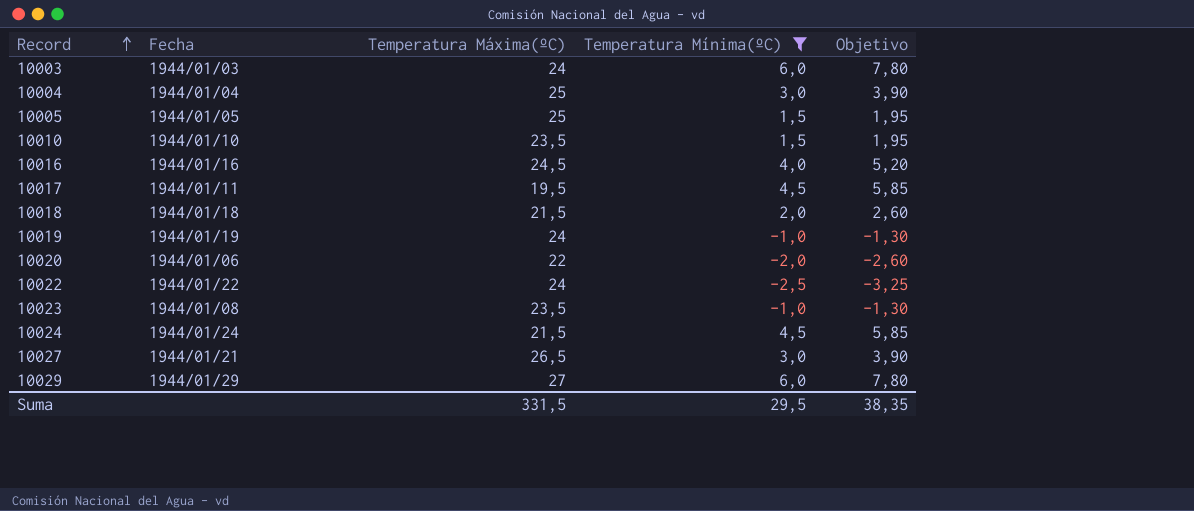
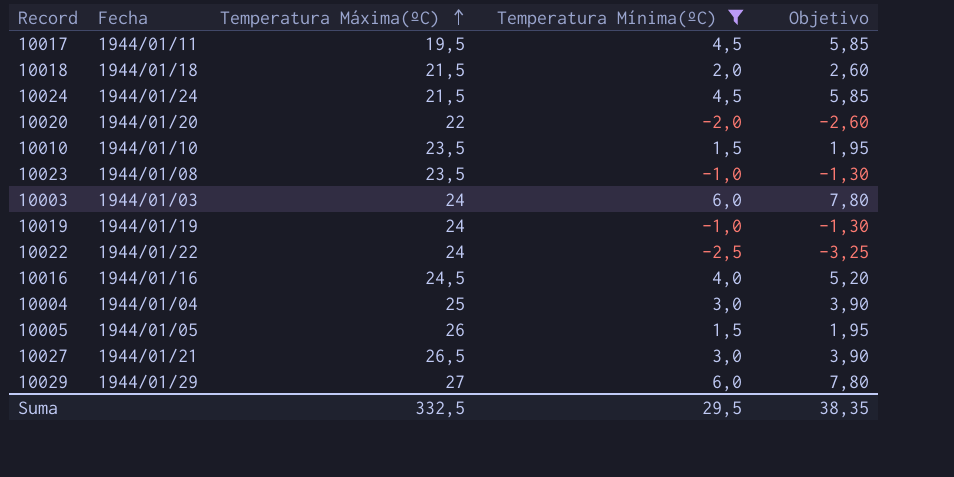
row order: Record ascending -> Temperatura Máxima(ºC) ascending
10020 | Fecha: 1944/01/06 -> 1944/01/20
10005 | Temperatura Máxima(ºC): 25 -> 26
Suma | Temperatura Máxima(ºC): 331,5 -> 332,5

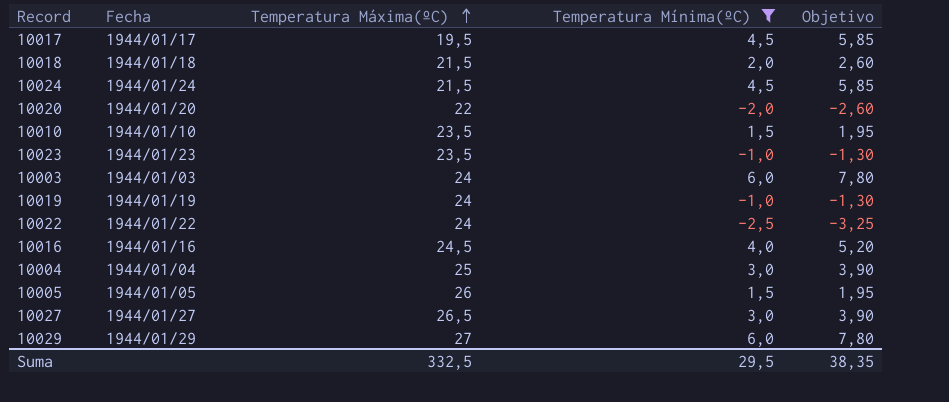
10017 | Fecha: 1944/01/11 -> 1944/01/17
10023 | Fecha: 1944/01/08 -> 1944/01/23
10027 | Fecha: 1944/01/21 -> 1944/01/27

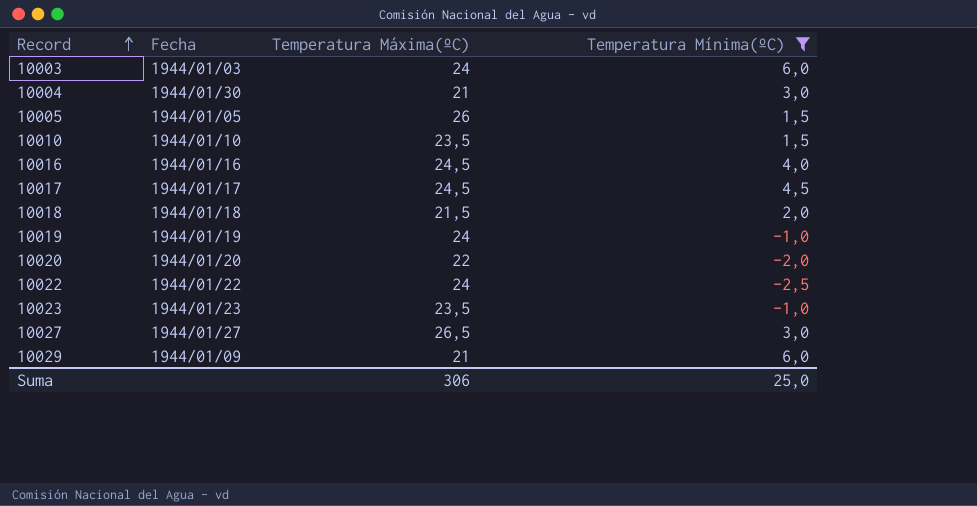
row order: Temperatura Máxima(ºC) ascending -> Record ascending
column Objetivo | formula: [Temperatura Mínima(ºC)] * 1,3 -> none
row 10024: 1944/01/24 | 21,5 | 4,5 | 5,85 -> none
10004 | Fecha: 1944/01/04 -> 1944/01/30
10004 | Temperatura Máxima(ºC): 25 -> 21
10017 | Temperatura Máxima(ºC): 19,5 -> 24,5
10029 | Fecha: 1944/01/29 -> 1944/01/09
10029 | Temperatura Máxima(ºC): 27 -> 21
Suma | Temperatura Máxima(ºC): 332,5 -> 306
Suma | Temperatura Mínima(ºC): 29,5 -> 25,0

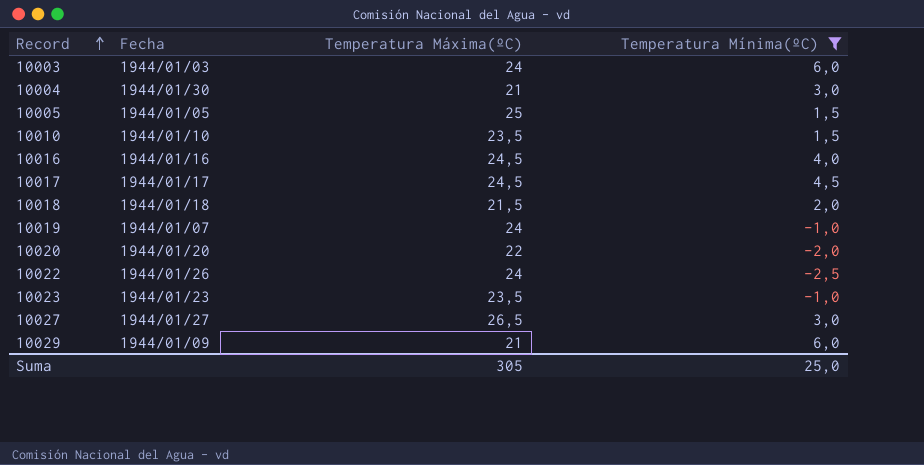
10005 | Temperatura Máxima(ºC): 26 -> 25
10019 | Fecha: 1944/01/19 -> 1944/01/07
10022 | Fecha: 1944/01/22 -> 1944/01/26
Suma | Temperatura Máxima(ºC): 306 -> 305

